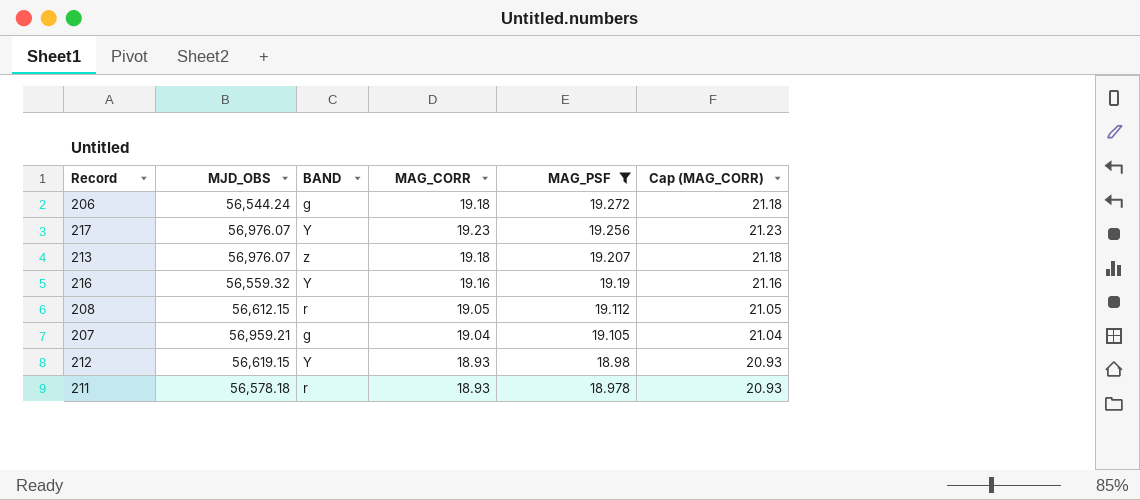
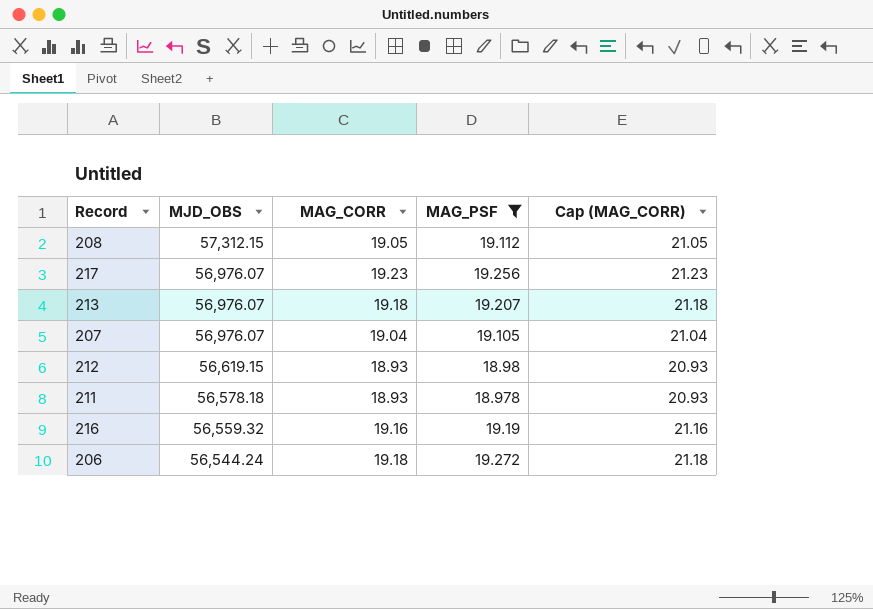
row order: MAG_PSF descending -> MJD_OBS descending
column BAND | position: 3 -> none
208 | MJD_OBS: 56,612.15 -> 57,312.15
207 | MJD_OBS: 56,959.21 -> 56,976.07

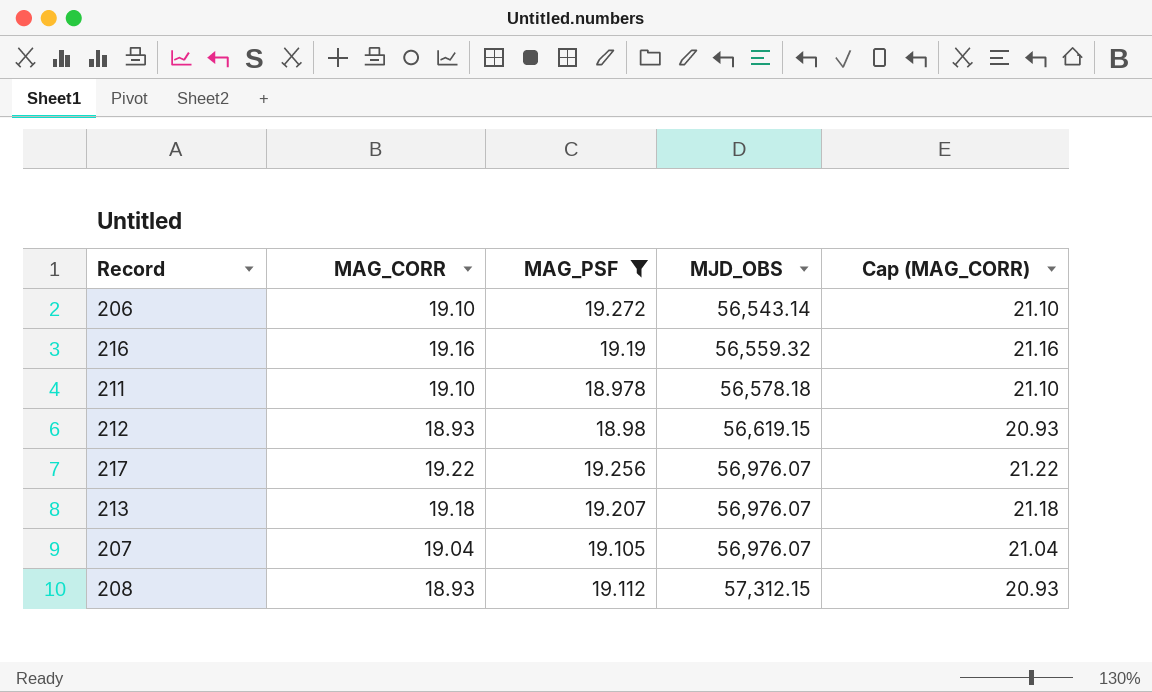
row order: MJD_OBS descending -> MJD_OBS ascending
column MJD_OBS | position: 2 -> 4
206 | MAG_CORR: 19.18 -> 19.10
206 | MJD_OBS: 56,544.24 -> 56,543.14
206 | Cap (MAG_CORR): 21.18 -> 21.10
211 | MAG_CORR: 18.93 -> 19.10
211 | Cap (MAG_CORR): 20.93 -> 21.10
217 | MAG_CORR: 19.23 -> 19.22
217 | Cap (MAG_CORR): 21.23 -> 21.22
208 | MAG_CORR: 19.05 -> 18.93
208 | Cap (MAG_CORR): 21.05 -> 20.93

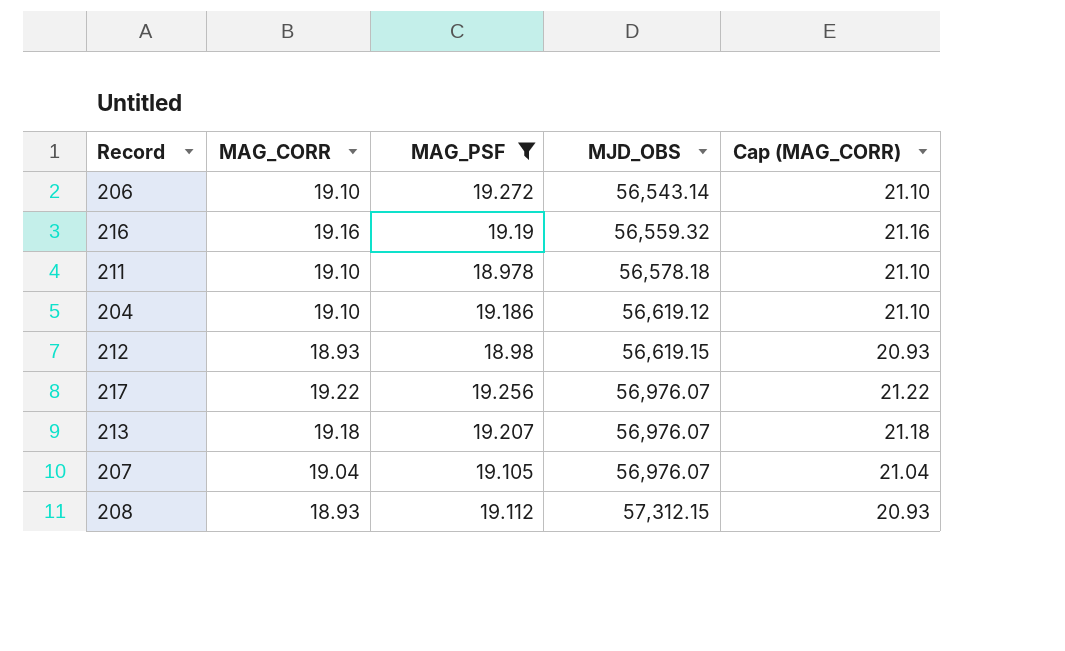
row 204: none -> 19.10 | 19.186 | 56,619.12 | 21.10

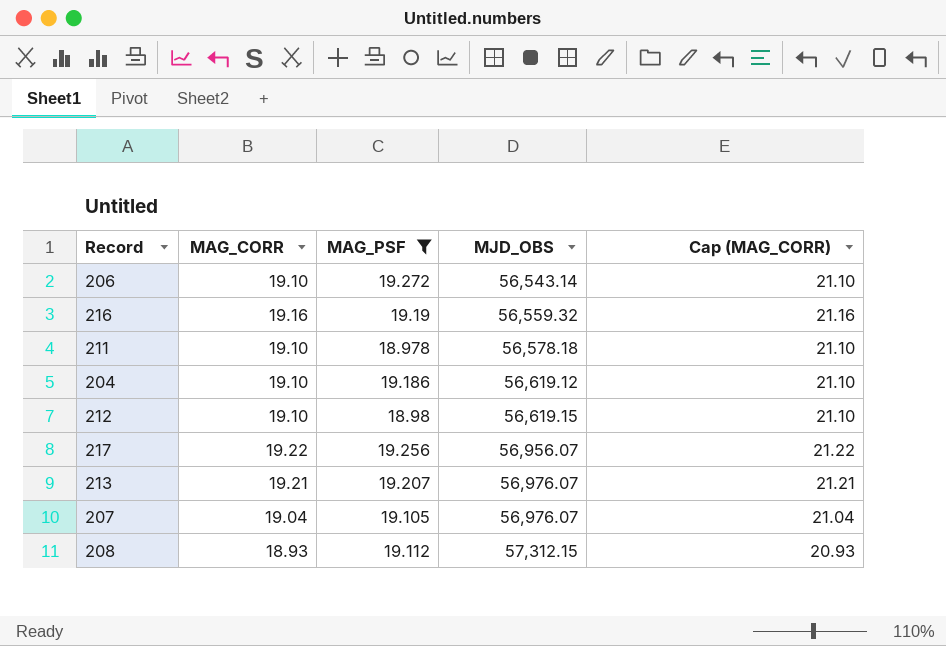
212 | MAG_CORR: 18.93 -> 19.10
212 | Cap (MAG_CORR): 20.93 -> 21.10
217 | MJD_OBS: 56,976.07 -> 56,956.07
213 | MAG_CORR: 19.18 -> 19.21
213 | Cap (MAG_CORR): 21.18 -> 21.21

